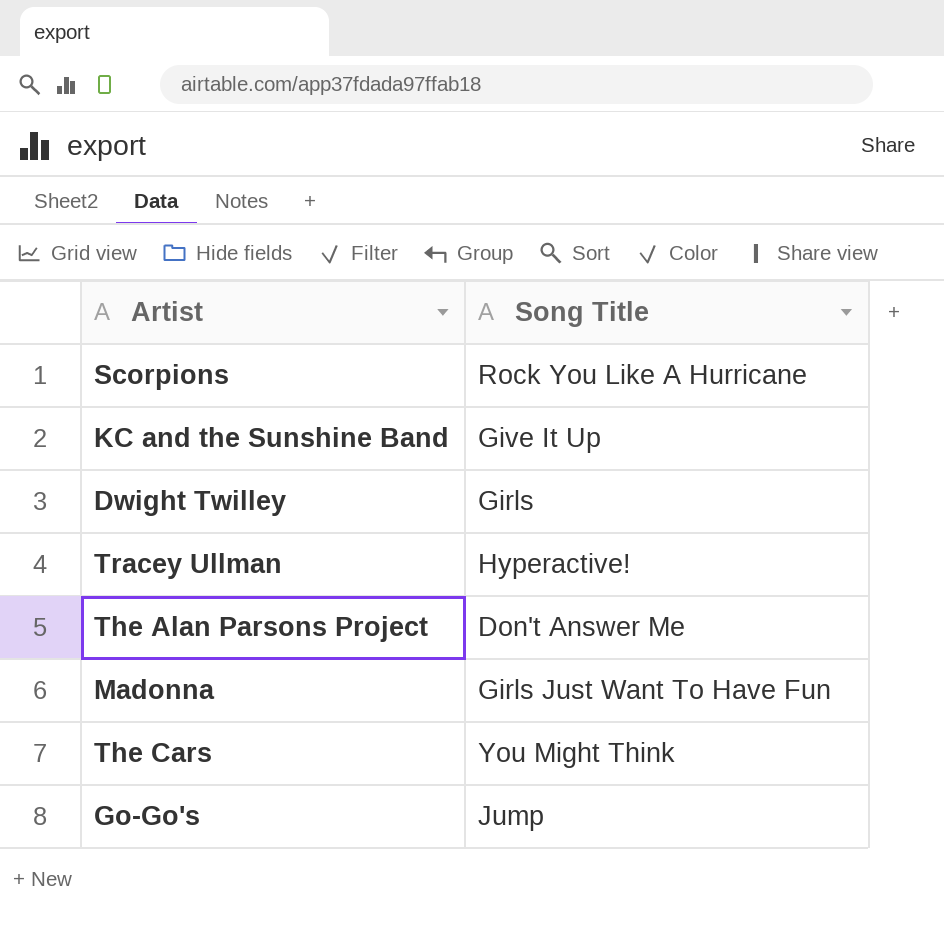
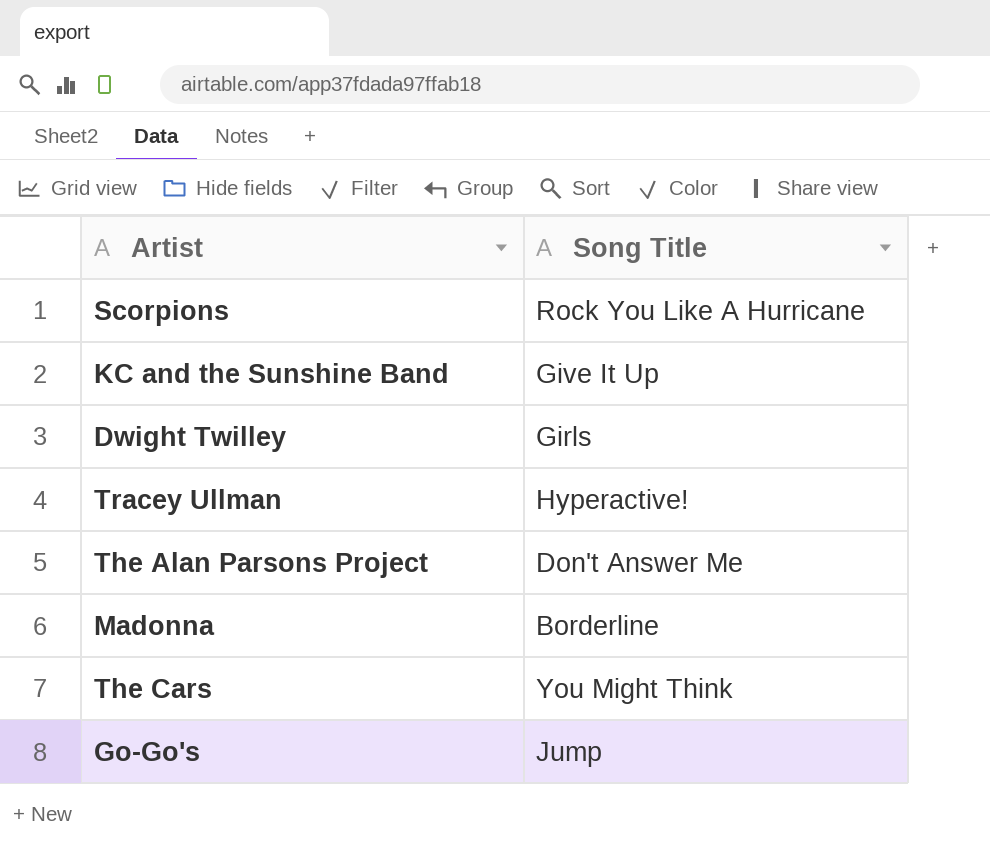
Madonna | Song Title: Girls Just Want To Have Fun -> Borderline

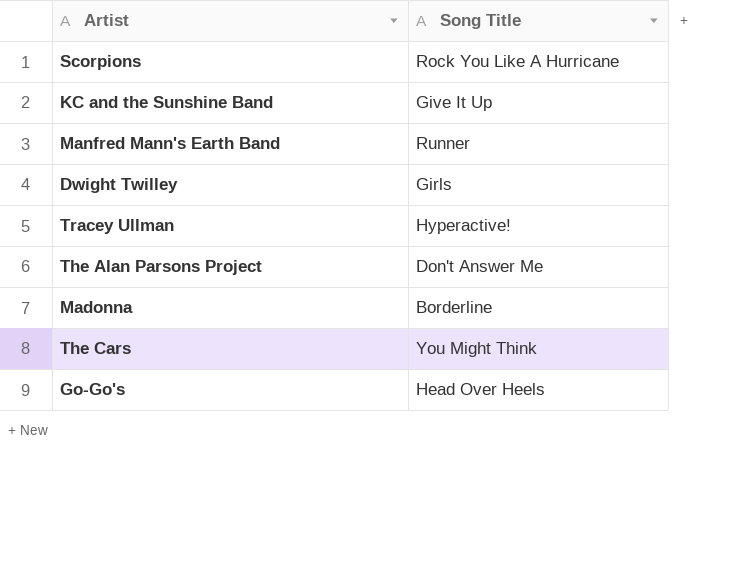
row Manfred Mann's Earth Band: none -> Runner
Go-Go's | Song Title: Jump -> Head Over Heels

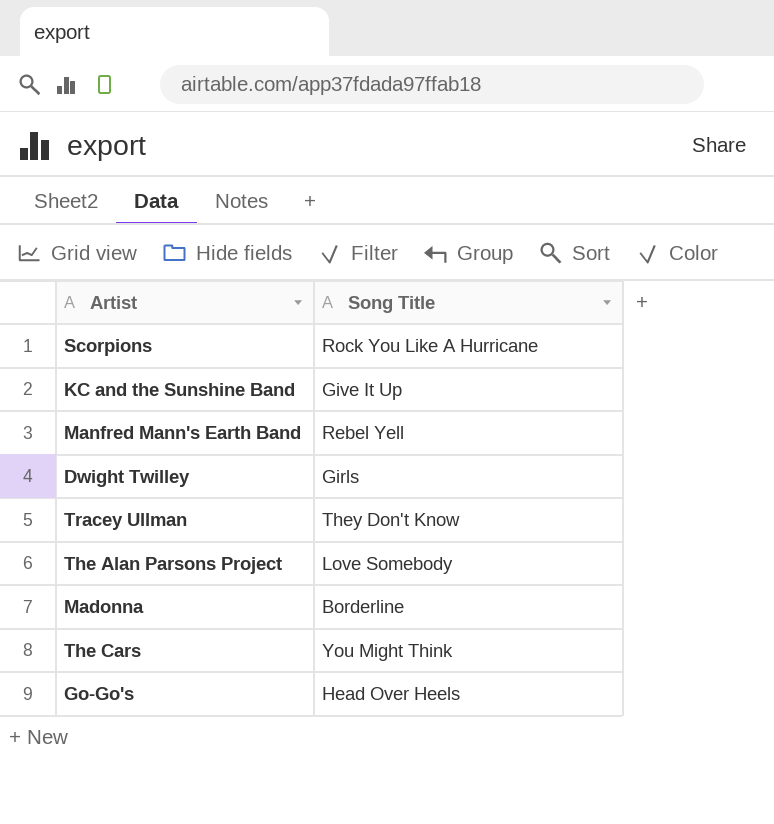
Manfred Mann's Earth Band | Song Title: Runner -> Rebel Yell
Tracey Ullman | Song Title: Hyperactive! -> They Don't Know
The Alan Parsons Project | Song Title: Don't Answer Me -> Love Somebody

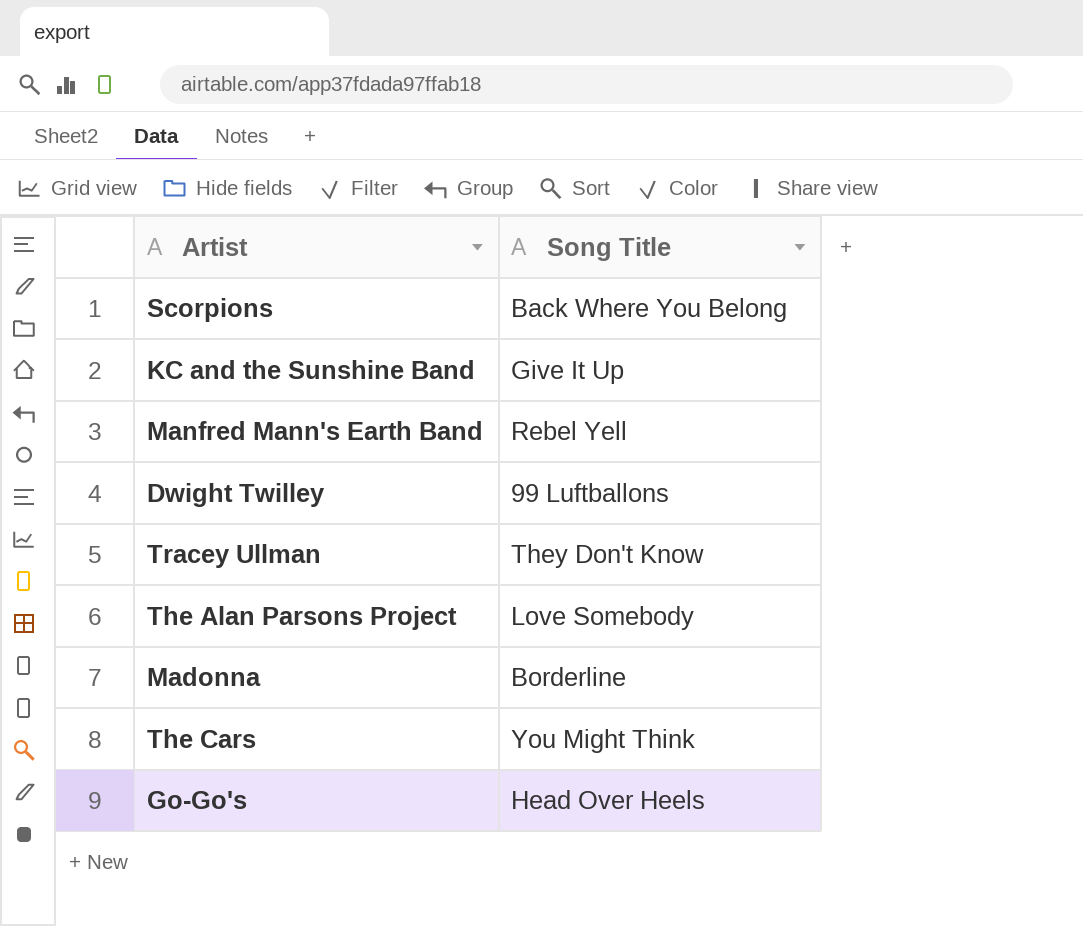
Scorpions | Song Title: Rock You Like A Hurricane -> Back Where You Belong
Dwight Twilley | Song Title: Girls -> 99 Luftballons

